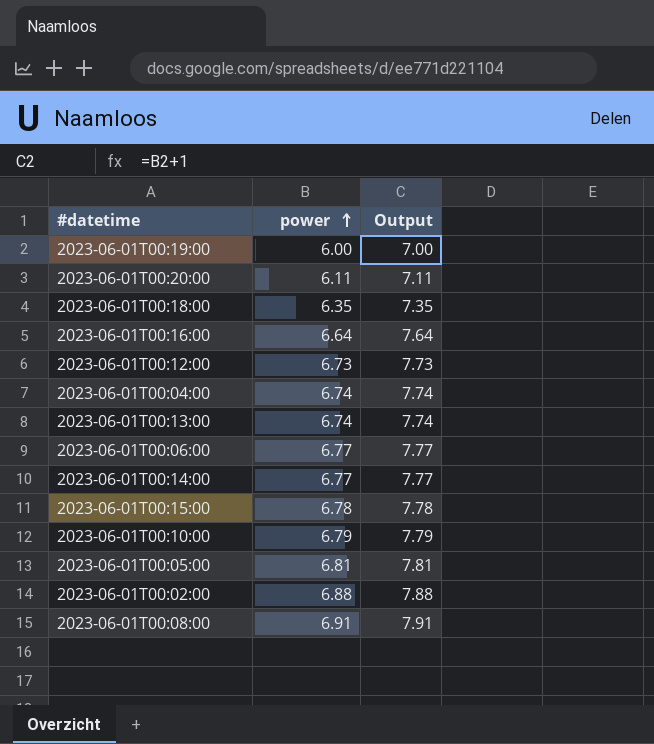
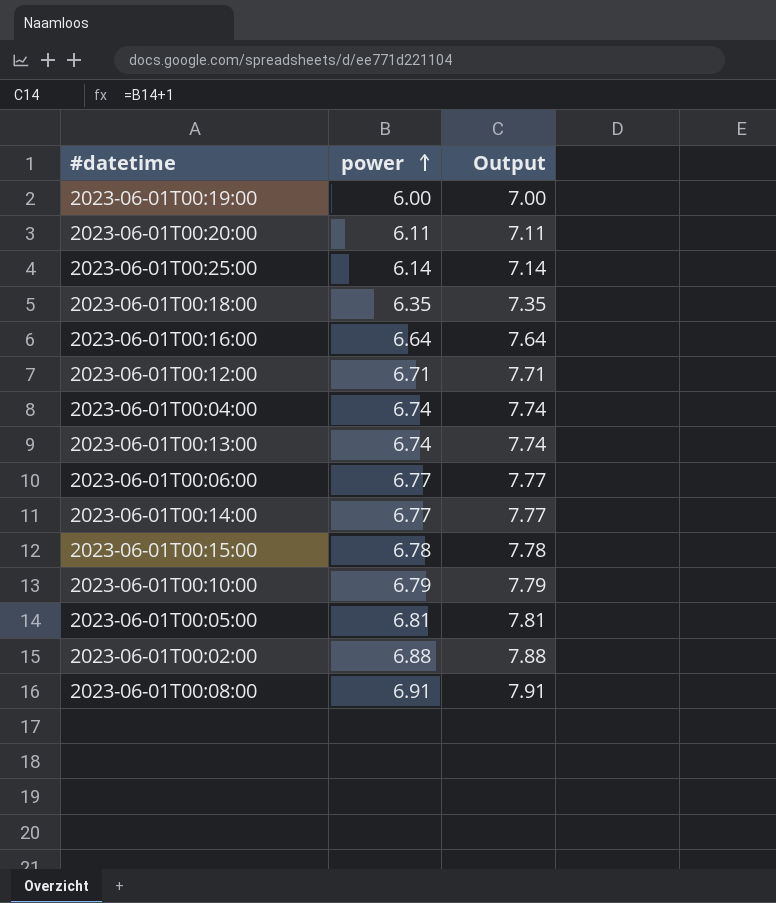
row 2023-06-01T00:25:00: none -> 6.14 | 7.14
2023-06-01T00:12:00 | power: 6.73 -> 6.71
2023-06-01T00:12:00 | Output: 7.73 -> 7.71

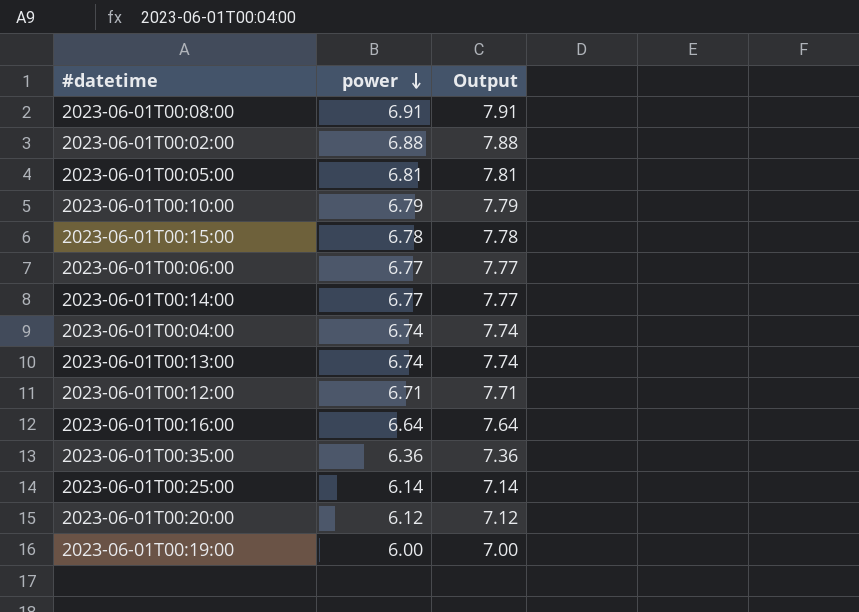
row order: power ascending -> power descending
row 2023-06-01T00:18:00: 6.35 | 7.35 -> none
row 2023-06-01T00:35:00: none -> 6.36 | 7.36
2023-06-01T00:20:00 | power: 6.11 -> 6.12
2023-06-01T00:20:00 | Output: 7.11 -> 7.12

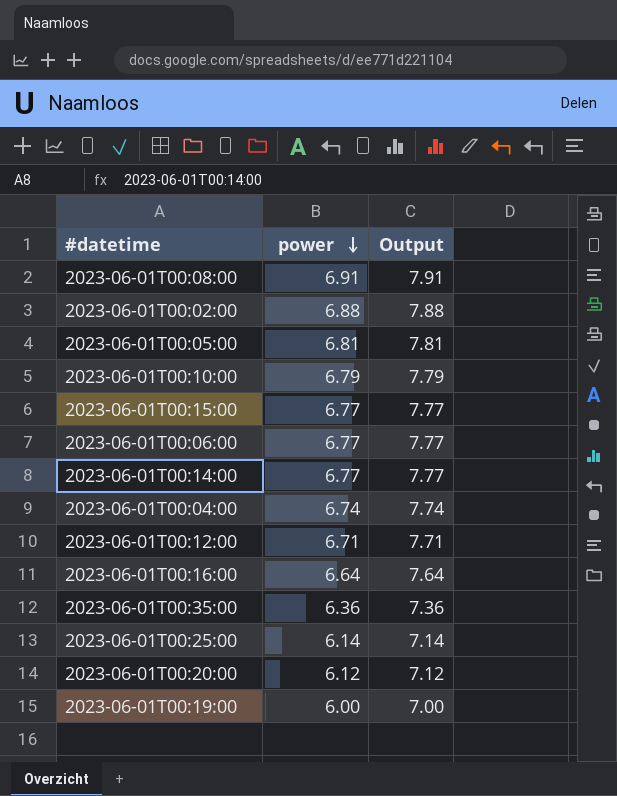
row 2023-06-01T00:13:00: 6.74 | 7.74 -> none
2023-06-01T00:15:00 | power: 6.78 -> 6.77
2023-06-01T00:15:00 | Output: 7.78 -> 7.77

